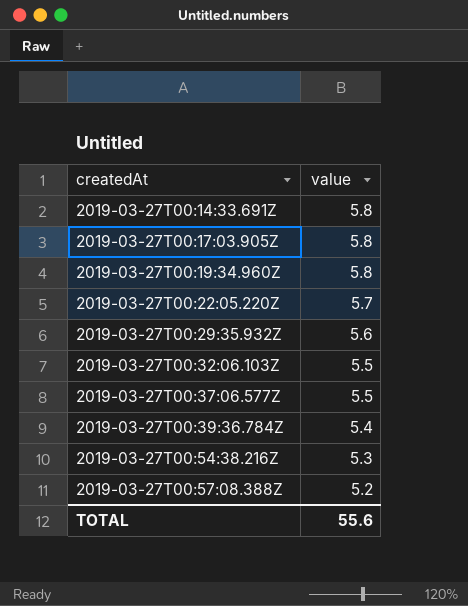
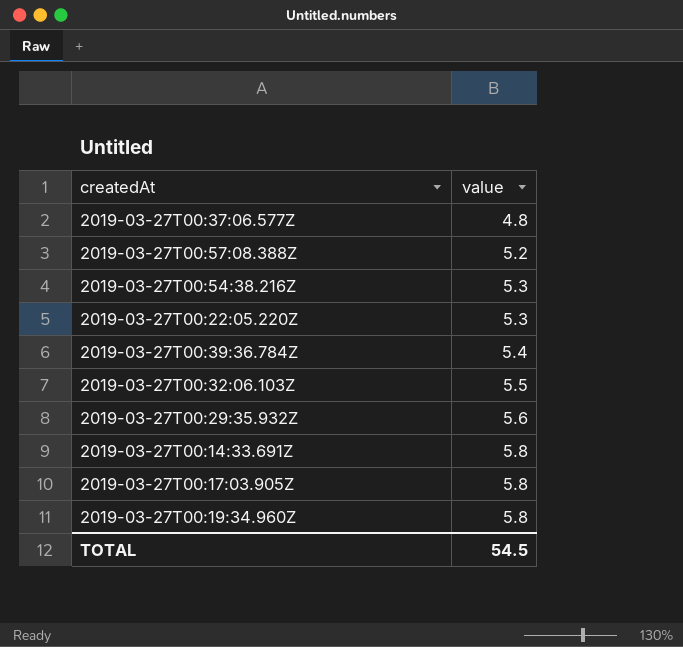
row order: createdAt ascending -> value ascending
2019-03-27T00:37:06.577Z | value: 5.5 -> 4.8
2019-03-27T00:22:05.220Z | value: 5.7 -> 5.3
TOTAL | value: 55.6 -> 54.5

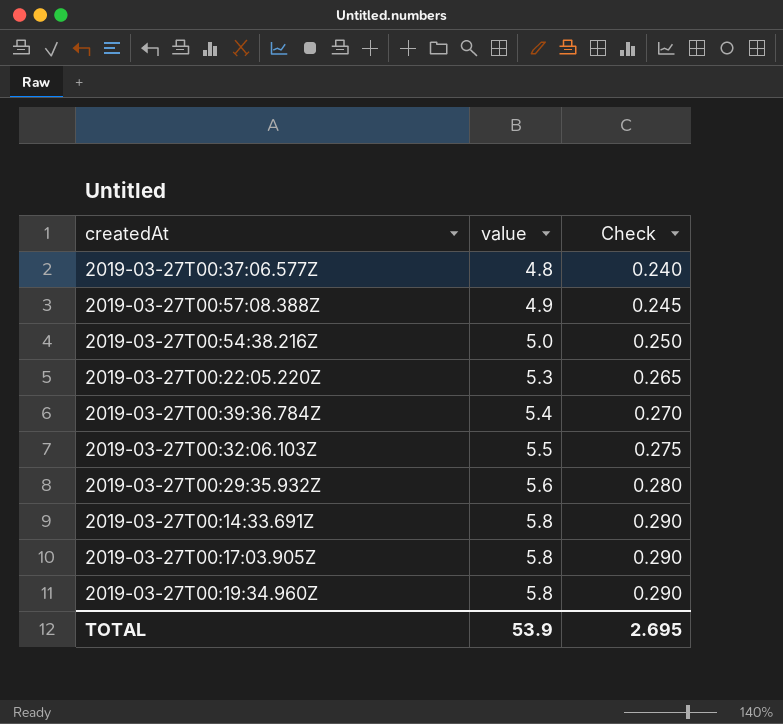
column Check | formula: none -> [value] * 0.05
2019-03-27T00:57:08.388Z | value: 5.2 -> 4.9
2019-03-27T00:54:38.216Z | value: 5.3 -> 5.0
TOTAL | value: 54.5 -> 53.9

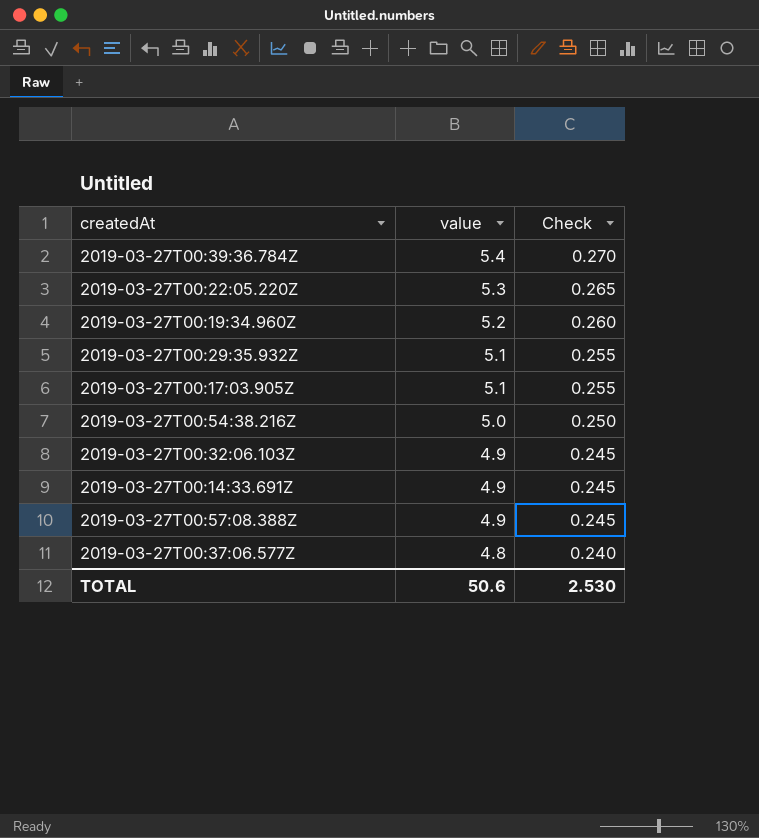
row order: value ascending -> value descending
2019-03-27T00:19:34.960Z | value: 5.8 -> 5.2
2019-03-27T00:19:34.960Z | Check: 0.290 -> 0.260
2019-03-27T00:29:35.932Z | value: 5.6 -> 5.1
2019-03-27T00:29:35.932Z | Check: 0.280 -> 0.255
2019-03-27T00:17:03.905Z | value: 5.8 -> 5.1
2019-03-27T00:17:03.905Z | Check: 0.290 -> 0.255
2019-03-27T00:32:06.103Z | value: 5.5 -> 4.9
2019-03-27T00:32:06.103Z | Check: 0.275 -> 0.245
2019-03-27T00:14:33.691Z | value: 5.8 -> 4.9
2019-03-27T00:14:33.691Z | Check: 0.290 -> 0.245
TOTAL | value: 53.9 -> 50.6
TOTAL | Check: 2.695 -> 2.530

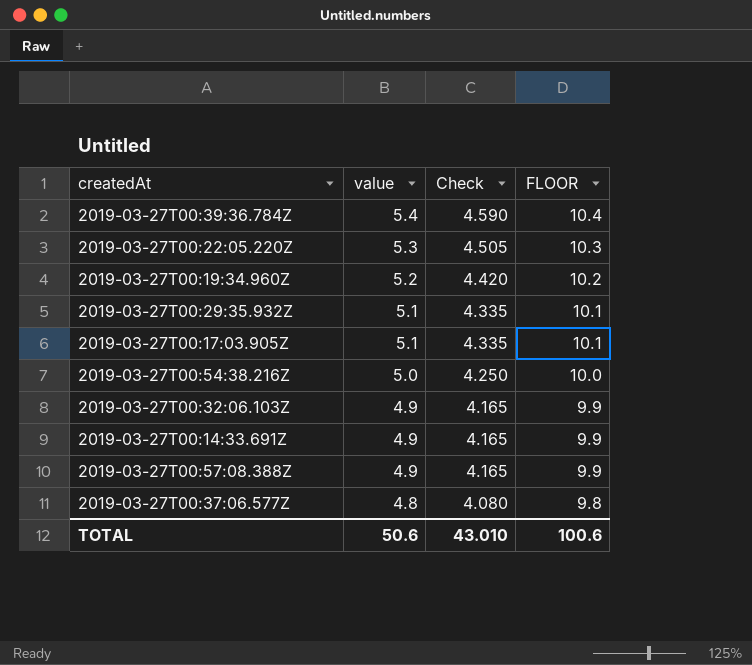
column Check | formula: [value] * 0.05 -> [value] * 0.85
column FLOOR | formula: none -> [value] + 5
TOTAL | Check: 2.530 -> 43.010

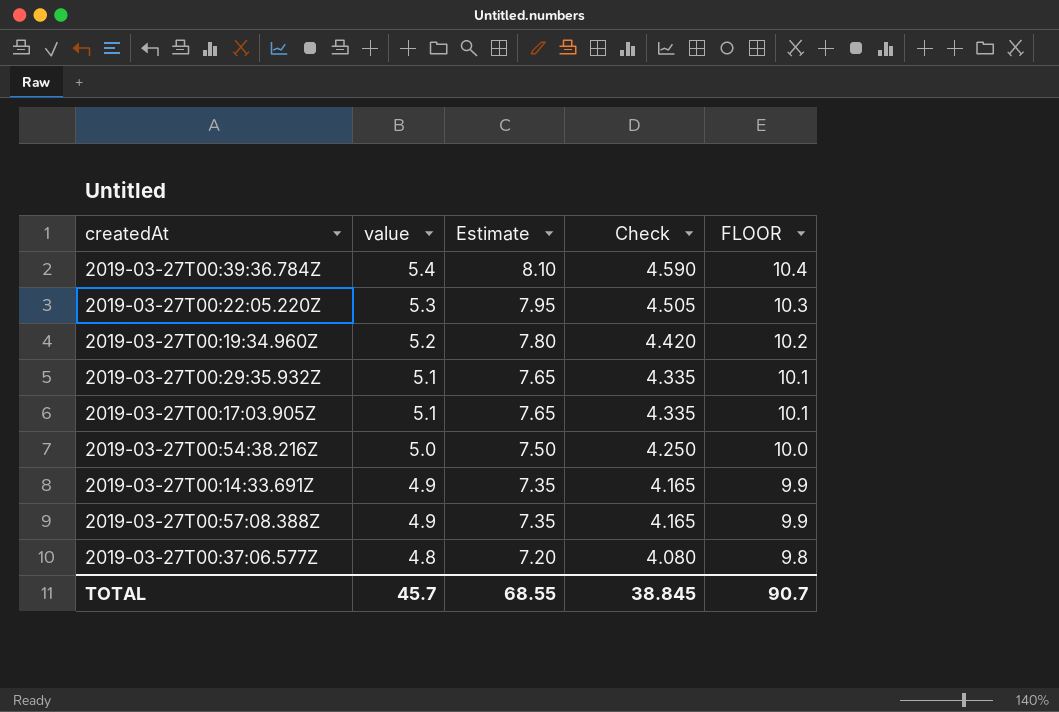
column Estimate | formula: none -> [value] * 1.5
row 2019-03-27T00:32:06.103Z: 4.9 | 4.165 | 9.9 -> none
TOTAL | value: 50.6 -> 45.7
TOTAL | Check: 43.010 -> 38.845
TOTAL | FLOOR: 100.6 -> 90.7

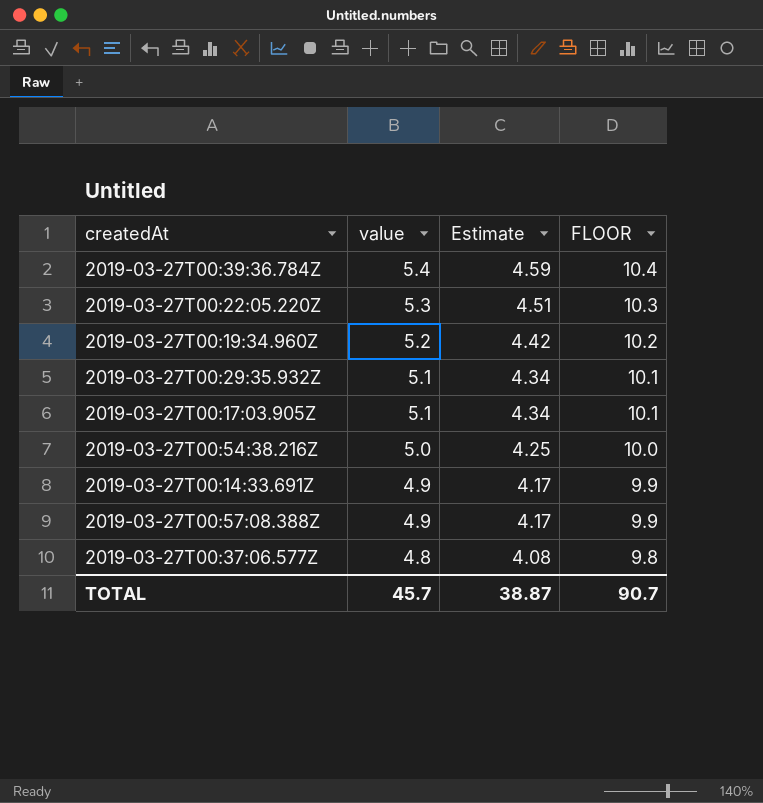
column Check | formula: [value] * 0.85 -> none
column Estimate | formula: [value] * 1.5 -> [value] * 0.85
TOTAL | Estimate: 68.55 -> 38.87

